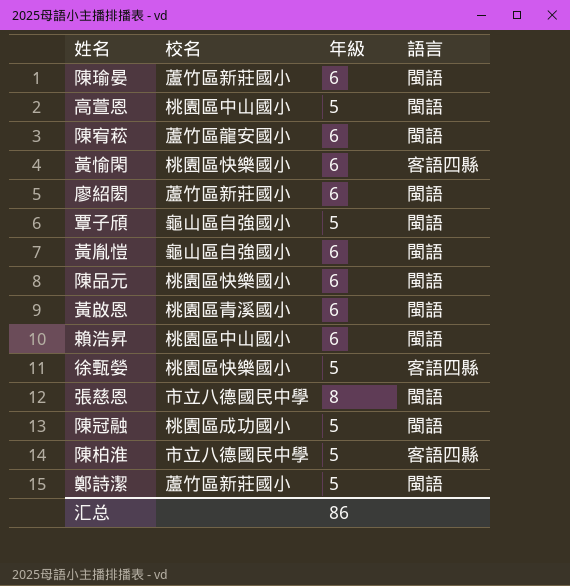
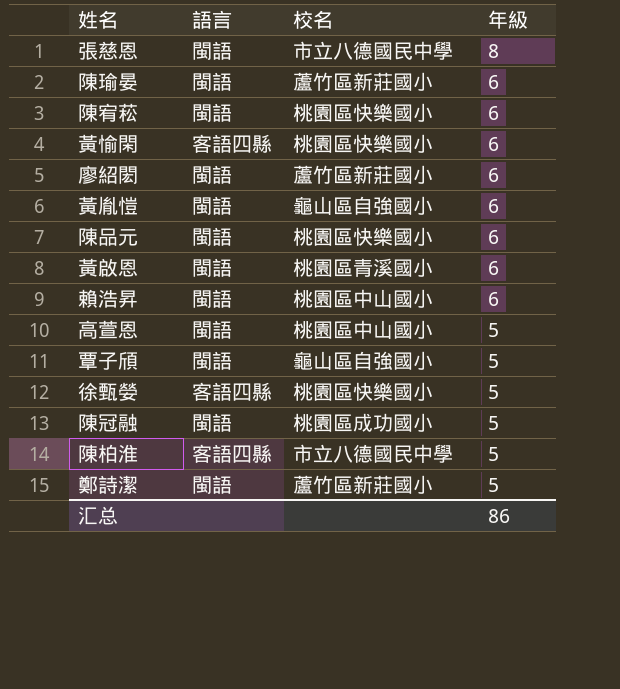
row order: none -> 年級 descending
column 語言 | position: 4 -> 2
陳宥菘 | 校名: 蘆竹區龍安國小 -> 桃園區快樂國小

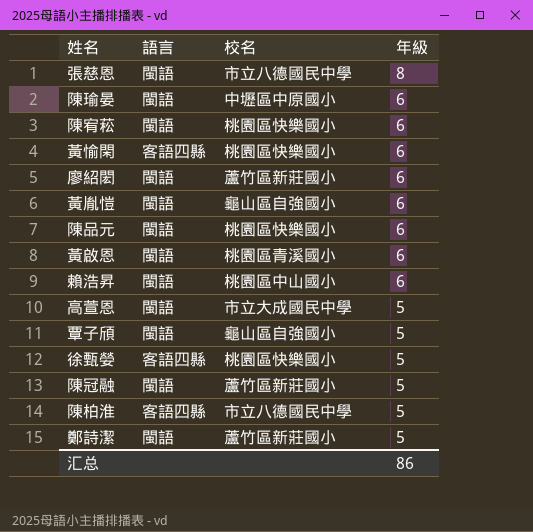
陳瑜晏 | 校名: 蘆竹區新莊國小 -> 中壢區中原國小
高萱恩 | 校名: 桃園區中山國小 -> 市立大成國民中學
陳冠融 | 校名: 桃園區成功國小 -> 蘆竹區新莊國小

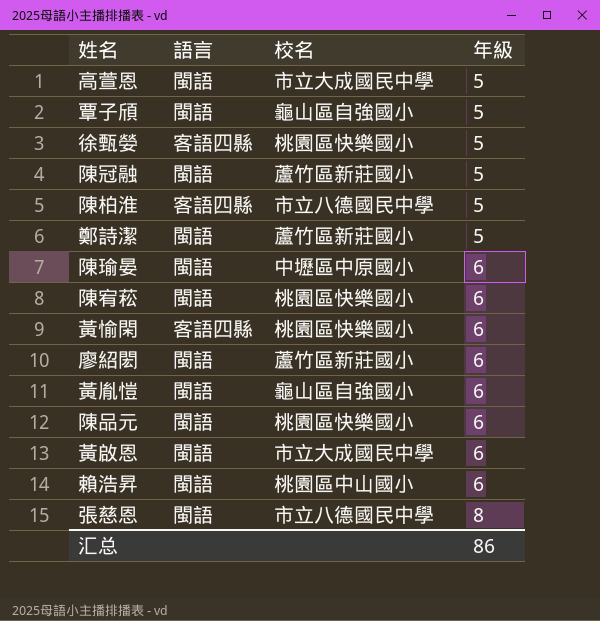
row order: 年級 descending -> 年級 ascending
黃啟恩 | 校名: 桃園區青溪國小 -> 市立大成國民中學

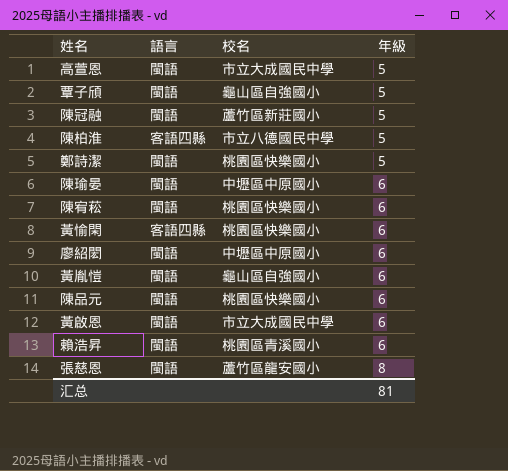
row 徐甄嫈: 客語四縣 | 桃園區快樂國小 | 5 -> none
鄭詩潔 | 校名: 蘆竹區新莊國小 -> 桃園區快樂國小
廖紹閎 | 校名: 蘆竹區新莊國小 -> 中壢區中原國小
賴浩昇 | 校名: 桃園區中山國小 -> 桃園區青溪國小
張慈恩 | 校名: 市立八德國民中學 -> 蘆竹區龍安國小
汇总 | 年級: 86 -> 81

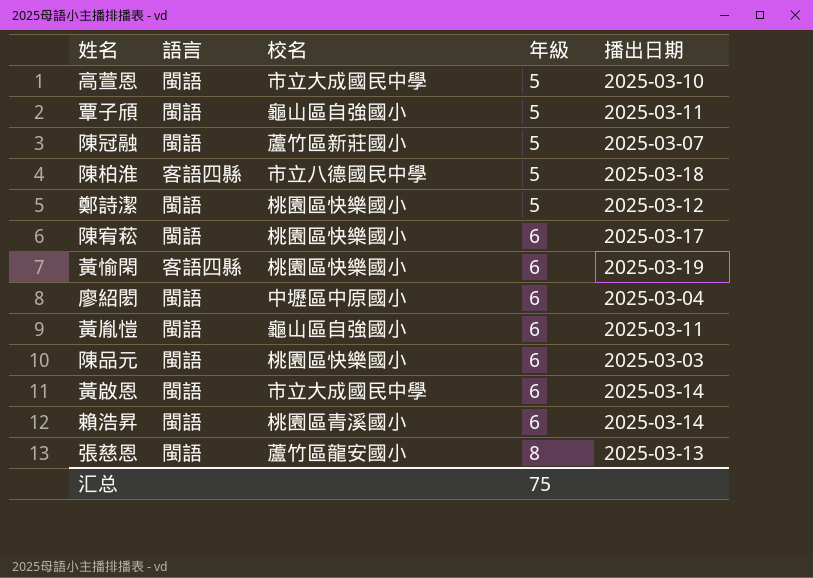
column 播出日期 | position: none -> 5
row 陳瑜晏: 閩語 | 中壢區中原國小 | 6 -> none
汇总 | 年級: 81 -> 75

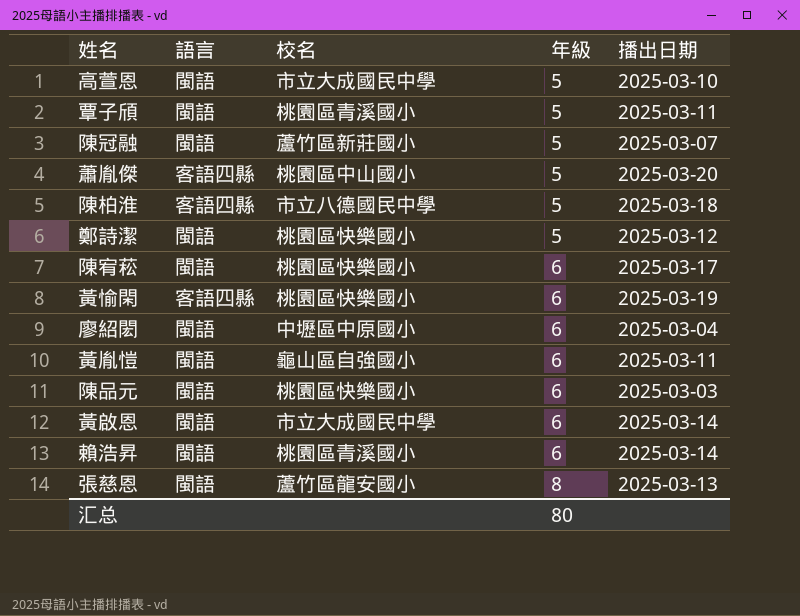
覃子頎 | 校名: 龜山區自強國小 -> 桃園區青溪國小
row 蕭胤傑: none -> 客語四縣 | 桃園區中山國小 | 5 | 2025-03-20
汇总 | 年級: 75 -> 80

